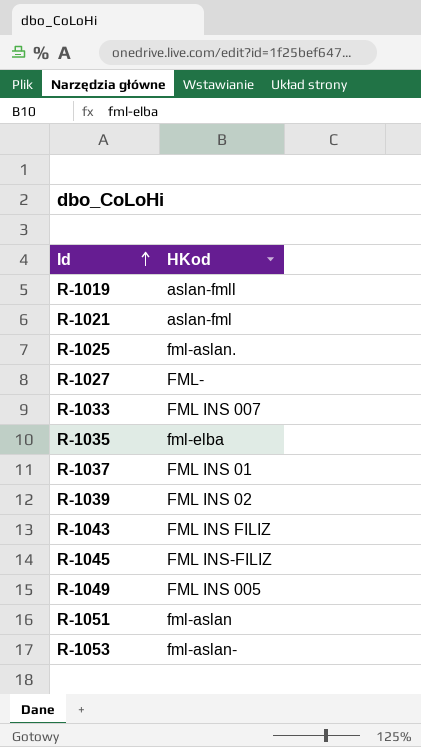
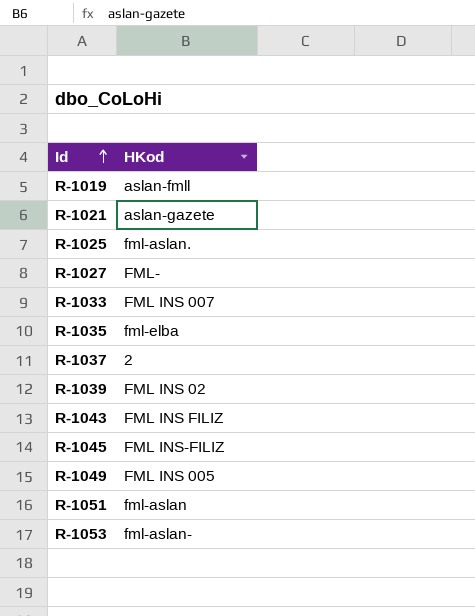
R-1021 | HKod: aslan-fml -> aslan-gazete
R-1037 | HKod: FML INS 01 -> 2

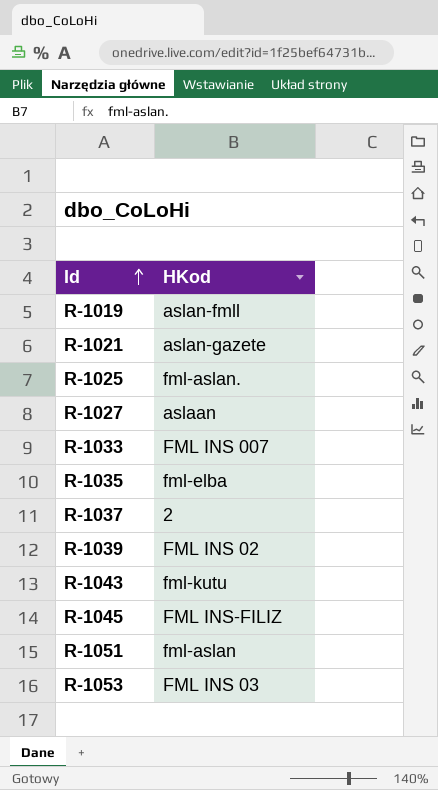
row R-1049: FML INS 005 -> none
R-1027 | HKod: FML- -> aslaan
R-1043 | HKod: FML INS FILIZ -> fml-kutu
R-1053 | HKod: fml-aslan- -> FML INS 03

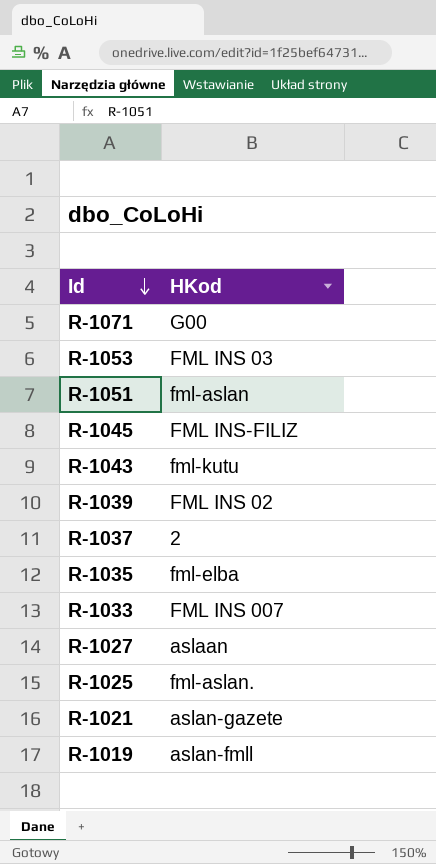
row order: Id ascending -> Id descending
row R-1071: none -> G00

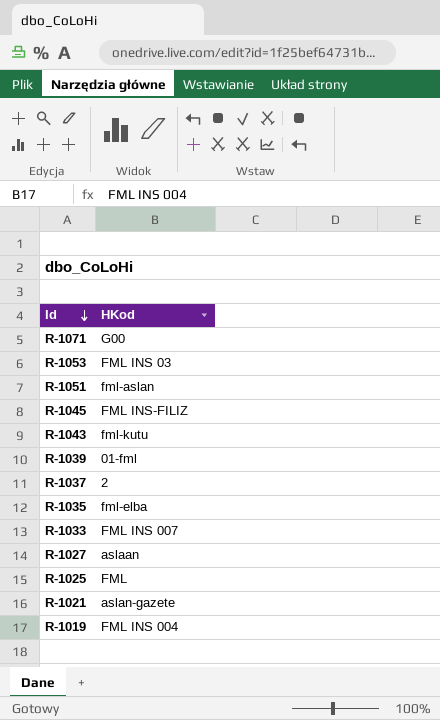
R-1039 | HKod: FML INS 02 -> 01-fml
R-1025 | HKod: fml-aslan. -> FML
R-1019 | HKod: aslan-fmll -> FML INS 004

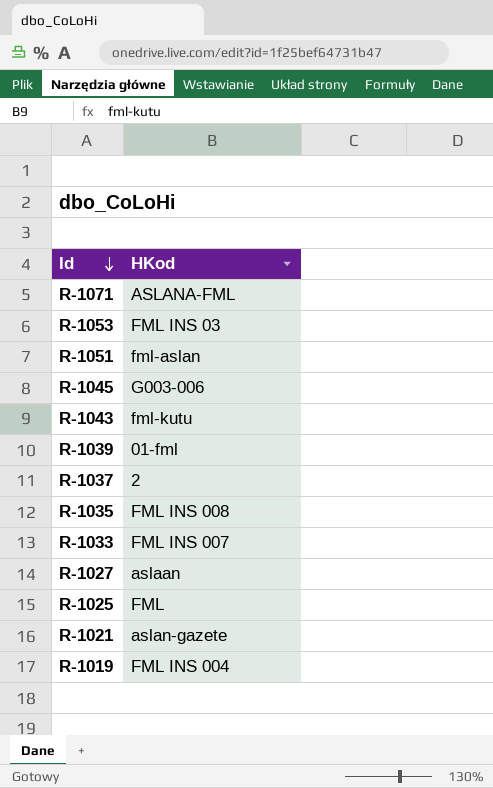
R-1071 | HKod: G00 -> ASLANA-FML
R-1045 | HKod: FML INS-FILIZ -> G003-006
R-1035 | HKod: fml-elba -> FML INS 008

